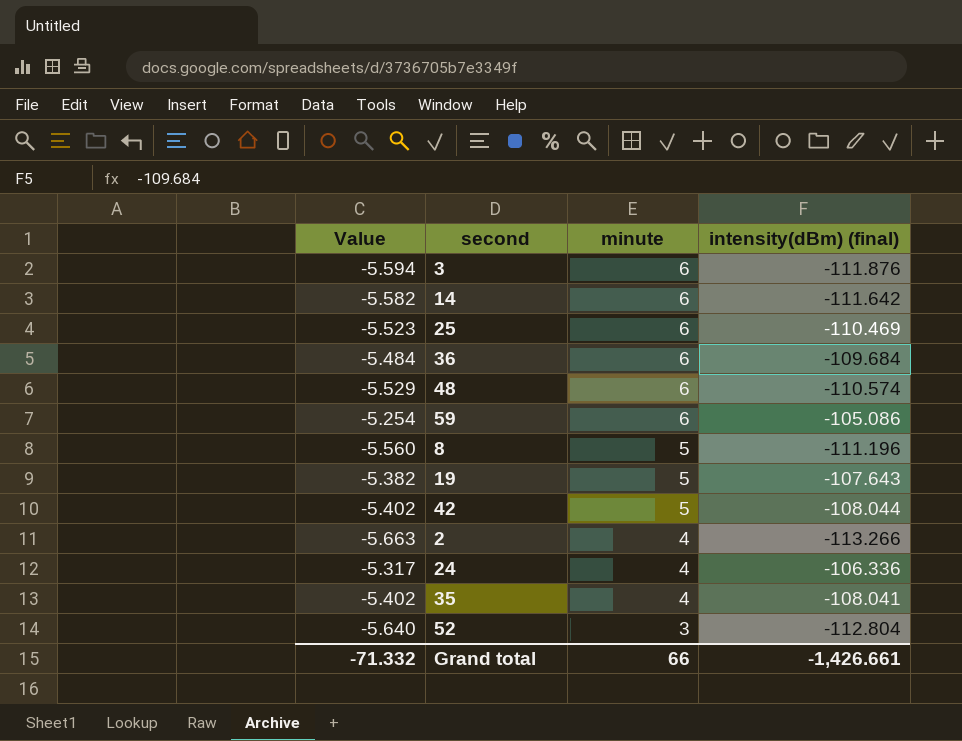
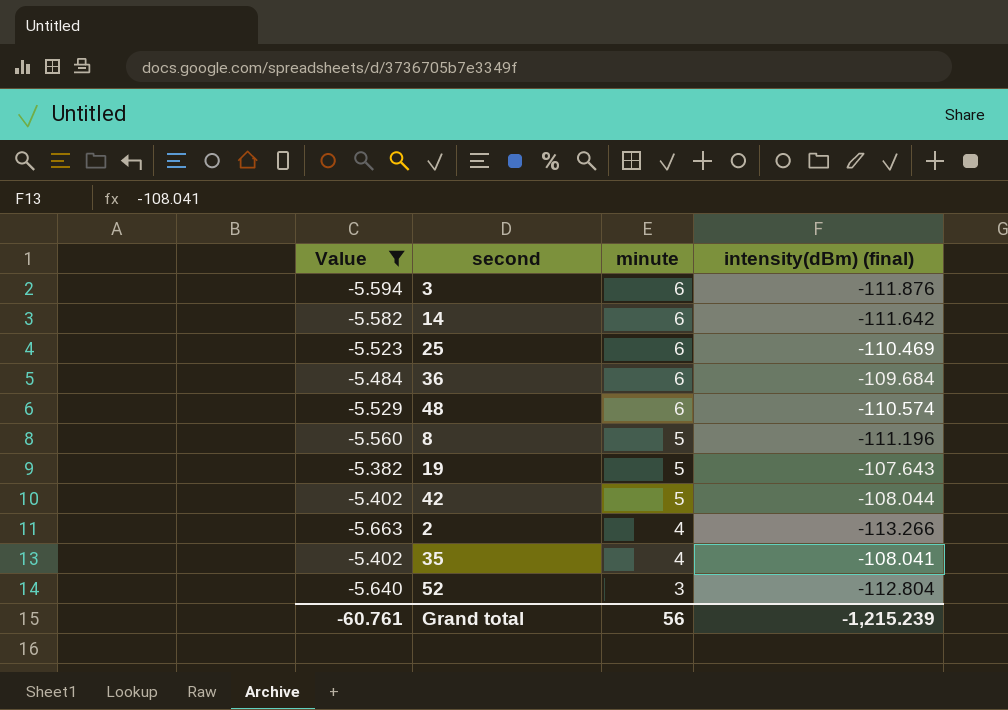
filter: none -> Value <= -5.382
Grand total | Value: -71.332 -> -60.761
Grand total | minute: 66 -> 56
Grand total | intensity(dBm) (final): -1,426.661 -> -1,215.239

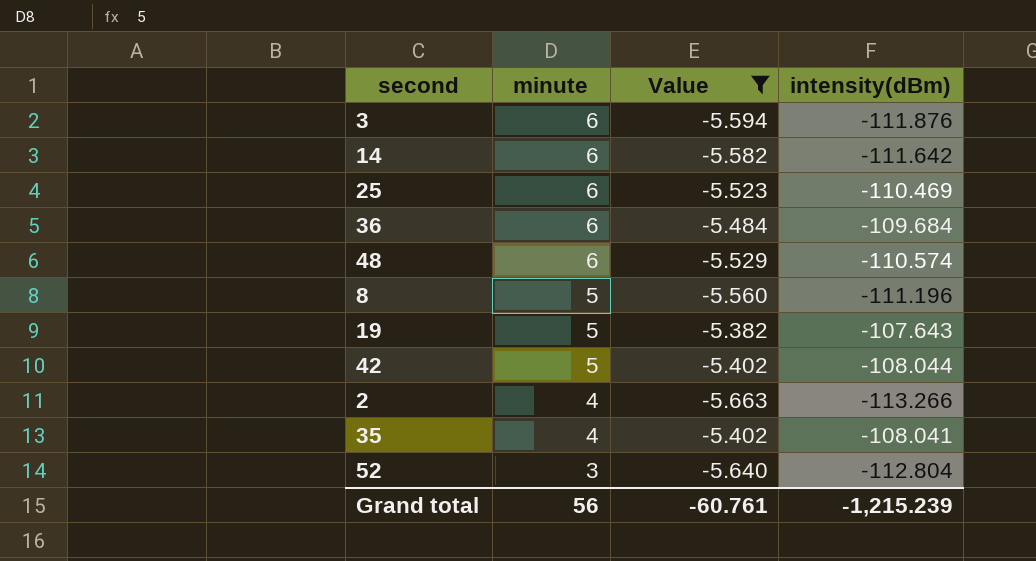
column Value | position: 1 -> 3
column name: intensity(dBm) (final) -> intensity(dBm)

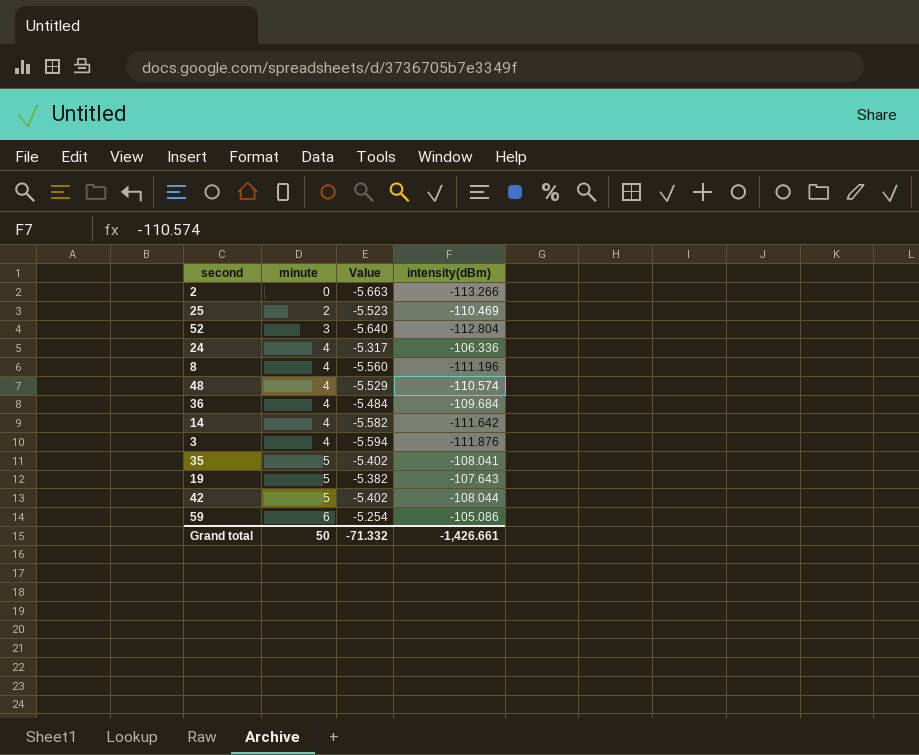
filter: Value <= -5.382 -> none
row order: minute descending -> minute ascending
2 | minute: 4 -> 0
25 | minute: 6 -> 2
8 | minute: 5 -> 4
48 | minute: 6 -> 4
36 | minute: 6 -> 4
14 | minute: 6 -> 4
3 | minute: 6 -> 4
35 | minute: 4 -> 5
Grand total | minute: 56 -> 50
Grand total | Value: -60.761 -> -71.332
Grand total | intensity(dBm): -1,215.239 -> -1,426.661

